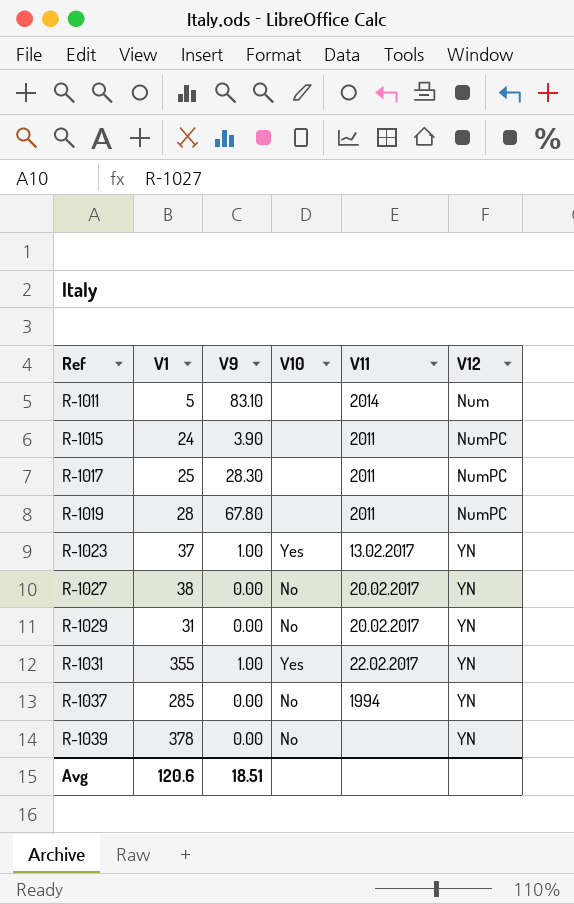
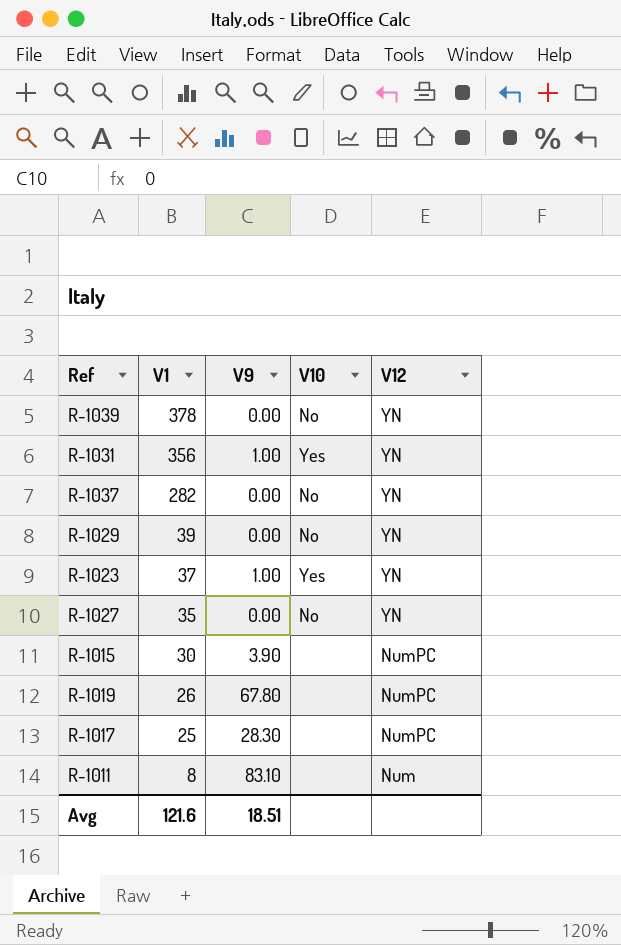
row order: Ref ascending -> V1 descending
column V11 | position: 5 -> none
R-1031 | V1: 355 -> 356
R-1037 | V1: 285 -> 282
R-1029 | V1: 31 -> 39
R-1027 | V1: 38 -> 35
R-1015 | V1: 24 -> 30
R-1019 | V1: 28 -> 26
R-1011 | V1: 5 -> 8
Avg | V1: 120.6 -> 121.6

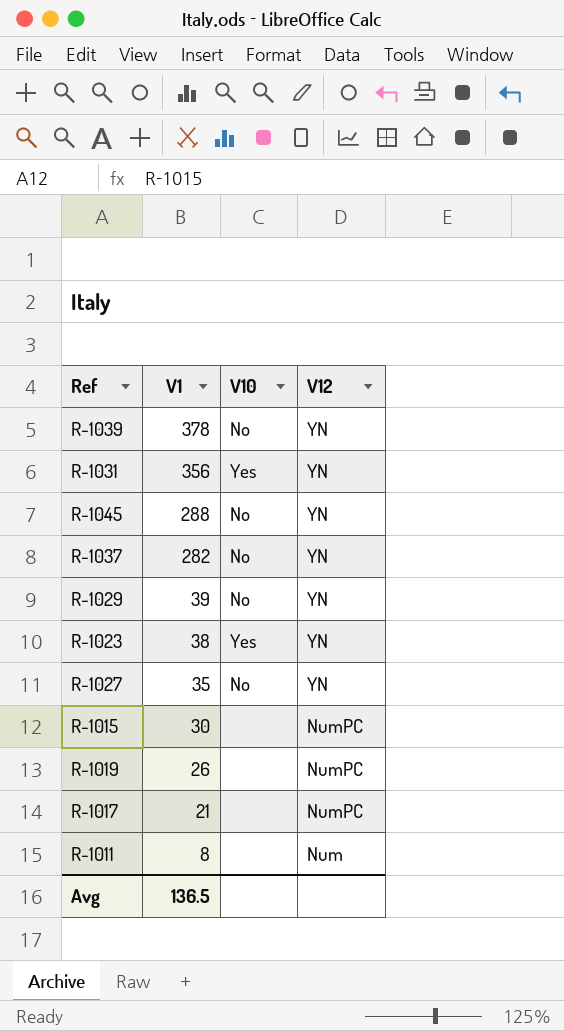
column V9 | position: 3 -> none
row R-1045: none -> 288 | No | YN
R-1023 | V1: 37 -> 38
R-1017 | V1: 25 -> 21
Avg | V1: 121.6 -> 136.5

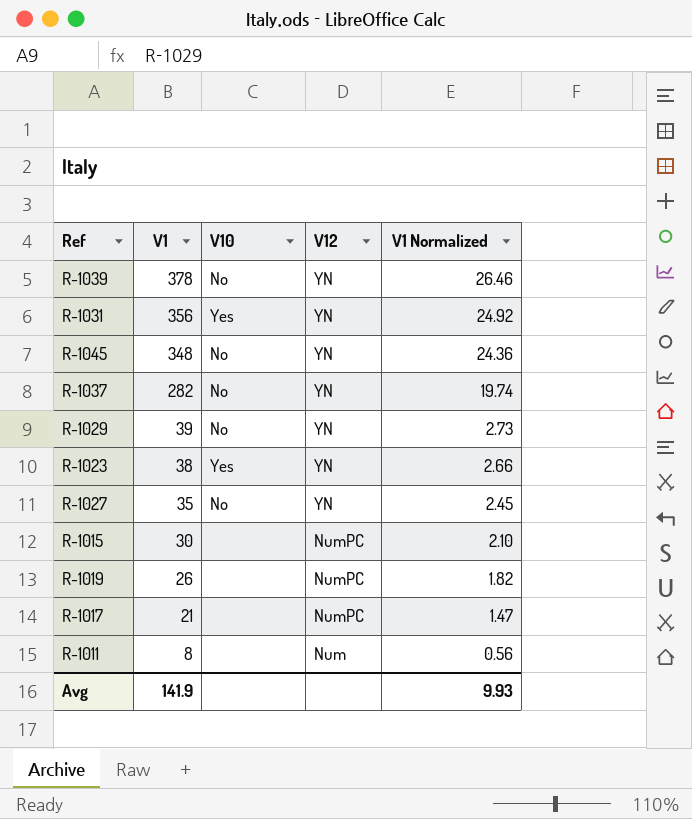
column V1 Normalized | formula: none -> [V1] * 0.07
R-1045 | V1: 288 -> 348
Avg | V1: 136.5 -> 141.9

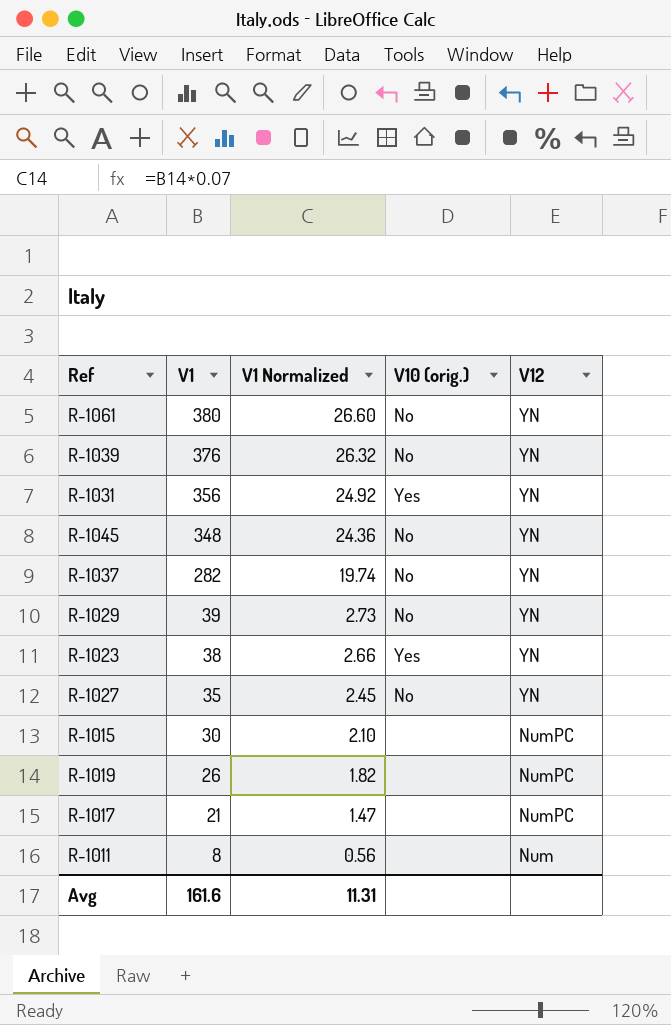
column V1 Normalized | position: 5 -> 3
column name: V10 -> V10 (orig.)
row R-1061: none -> 380 | 26.60 | No | YN
R-1039 | V1: 378 -> 376
R-1039 | V1 Normalized: 26.46 -> 26.32
Avg | V1: 141.9 -> 161.6
Avg | V1 Normalized: 9.93 -> 11.31

